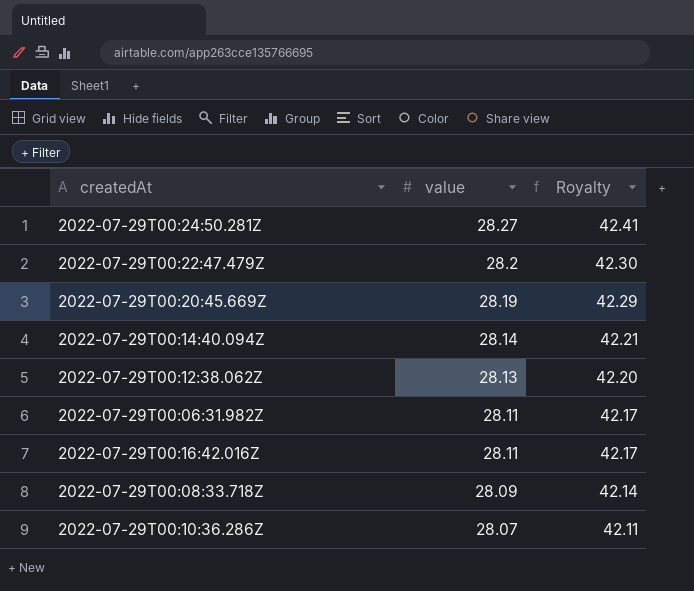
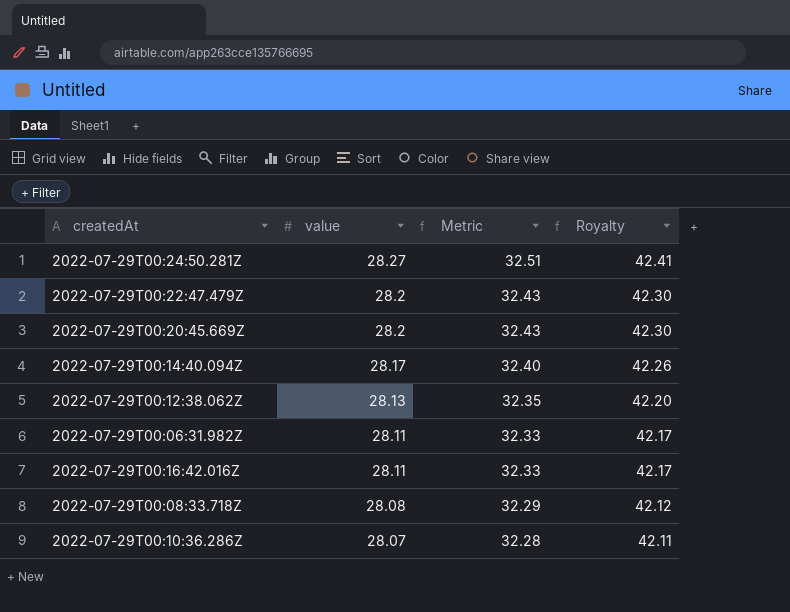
column Metric | formula: none -> [value] * 1.15
2022-07-29T00:20:45.669Z | value: 28.19 -> 28.2
2022-07-29T00:20:45.669Z | Royalty: 42.29 -> 42.30
2022-07-29T00:14:40.094Z | value: 28.14 -> 28.17
2022-07-29T00:14:40.094Z | Royalty: 42.21 -> 42.26
2022-07-29T00:08:33.718Z | value: 28.09 -> 28.08
2022-07-29T00:08:33.718Z | Royalty: 42.14 -> 42.12

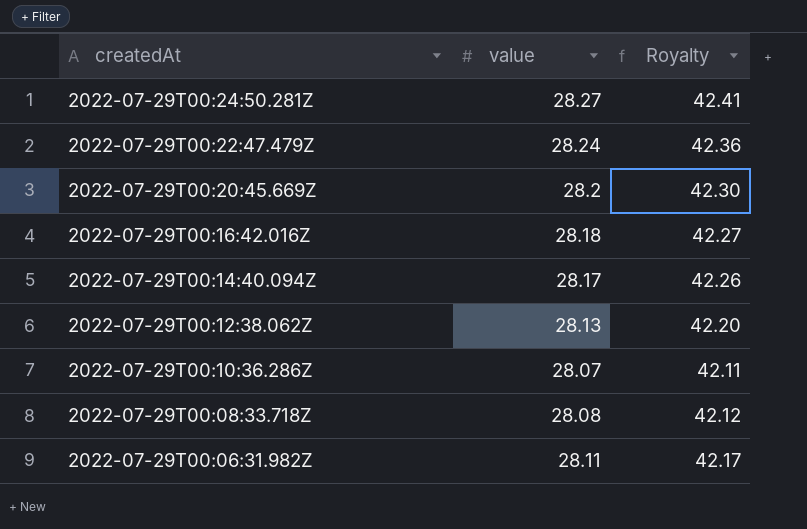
row order: value descending -> createdAt descending
column Metric | formula: [value] * 1.15 -> none
2022-07-29T00:22:47.479Z | value: 28.2 -> 28.24
2022-07-29T00:22:47.479Z | Royalty: 42.30 -> 42.36
2022-07-29T00:16:42.016Z | value: 28.11 -> 28.18
2022-07-29T00:16:42.016Z | Royalty: 42.17 -> 42.27

